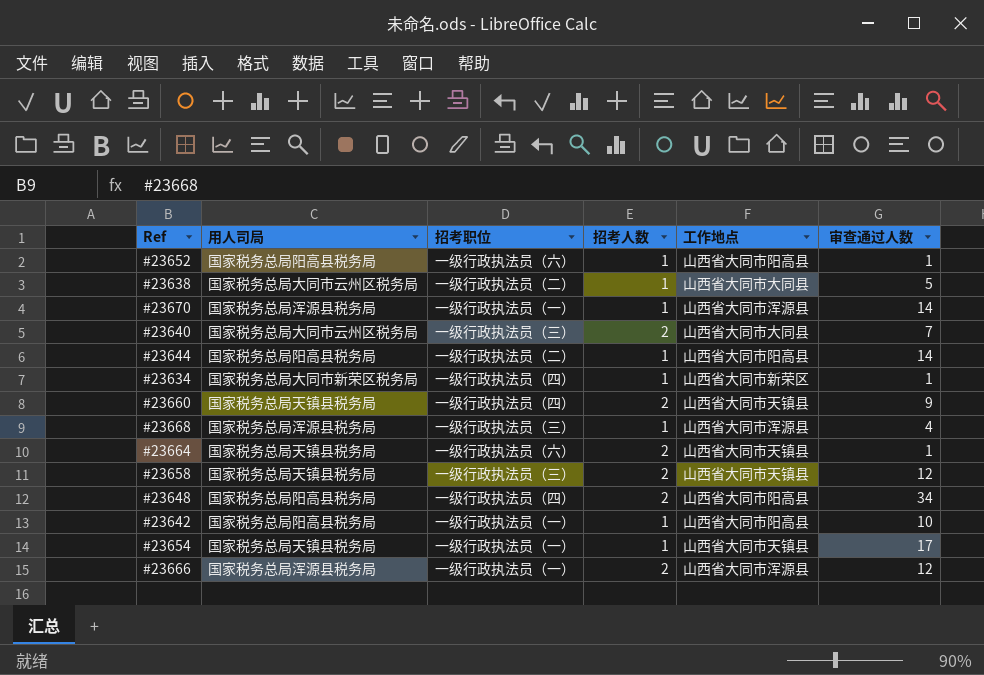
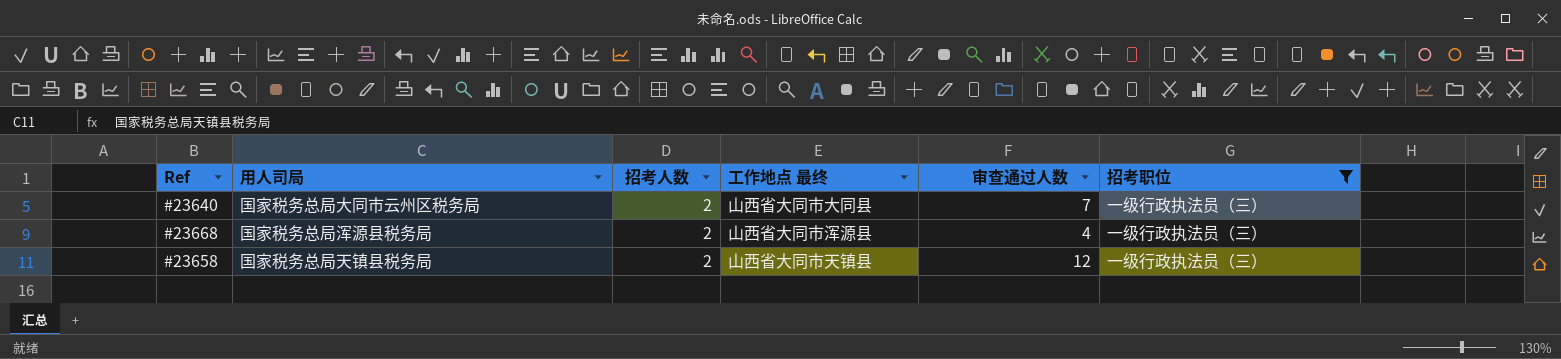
filter: none -> 招考职位 = 一级行政执法员（三）
column name: 工作地点 -> 工作地点 最终
column 招考职位 | position: 3 -> 6
#23668 | 招考人数: 1 -> 2

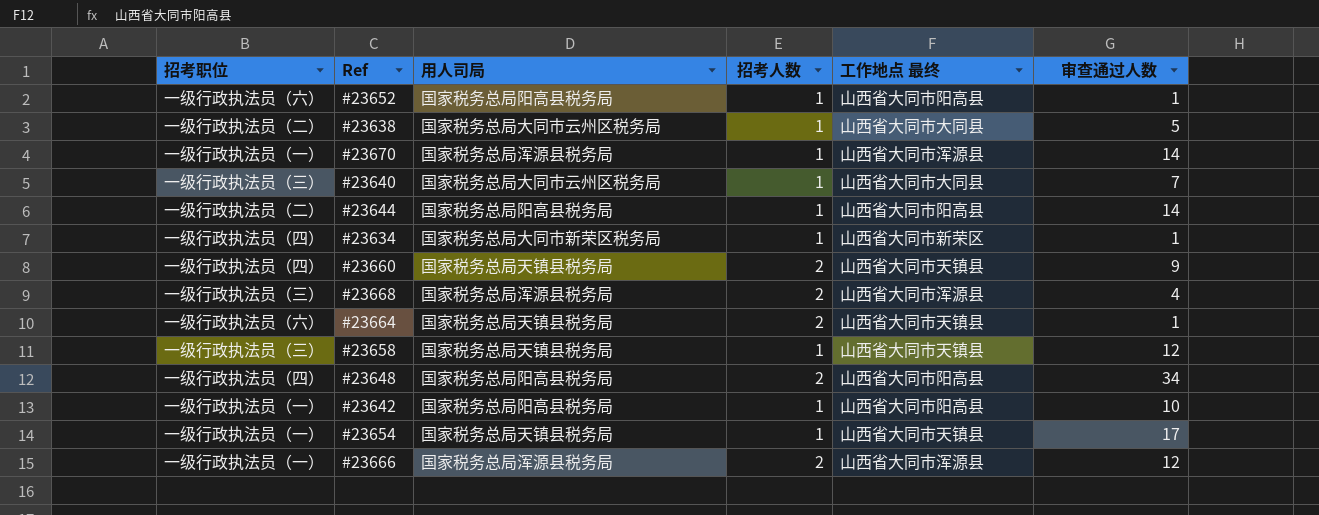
filter: 招考职位 = 一级行政执法员（三） -> none
column 招考职位 | position: 6 -> 1
#23640 | 招考人数: 2 -> 1
#23658 | 招考人数: 2 -> 1

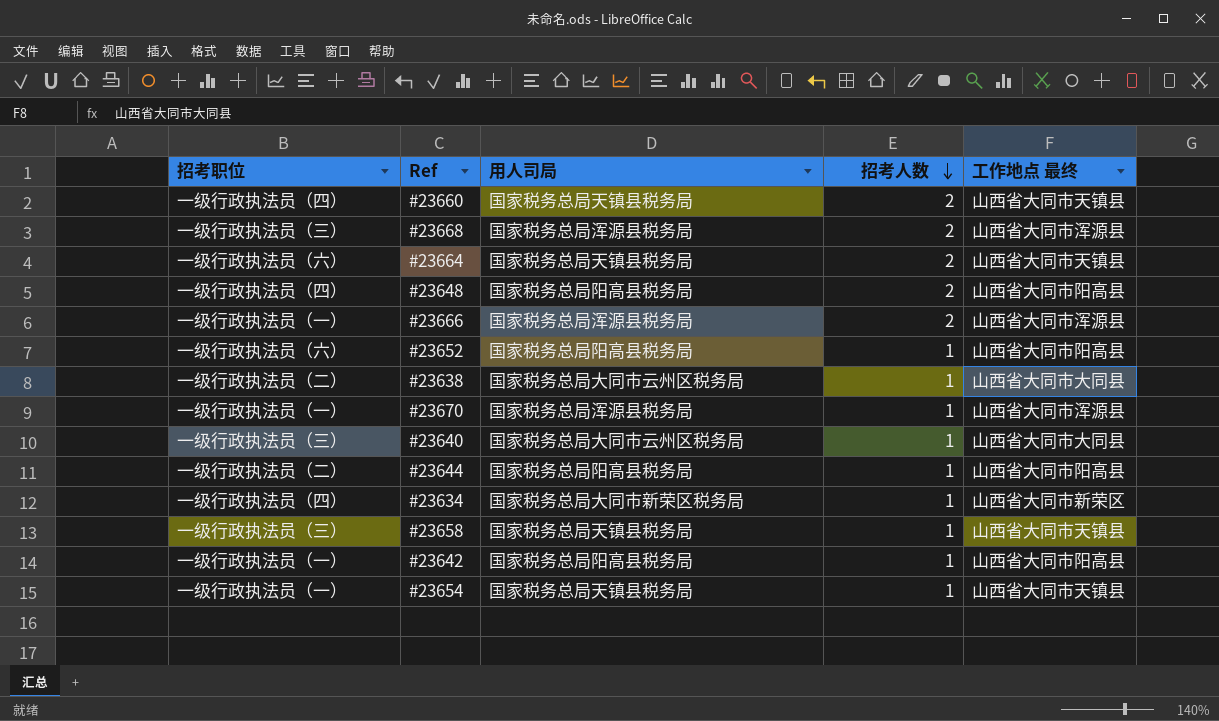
row order: none -> 招考人数 descending
column 审查通过人数 | position: 6 -> none

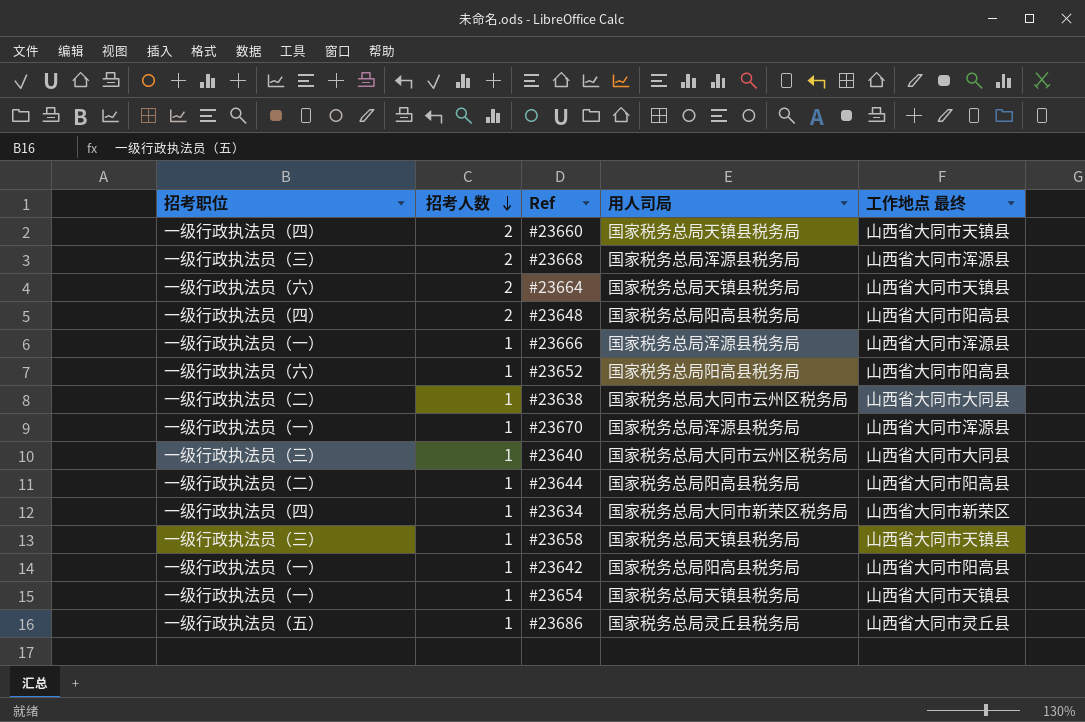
column 招考人数 | position: 4 -> 2
#23666 | 招考人数: 2 -> 1
row #23686: none -> 一级行政执法员（五） | 1 | 国家税务总局灵丘县税务局 | 山西省大同市灵丘县

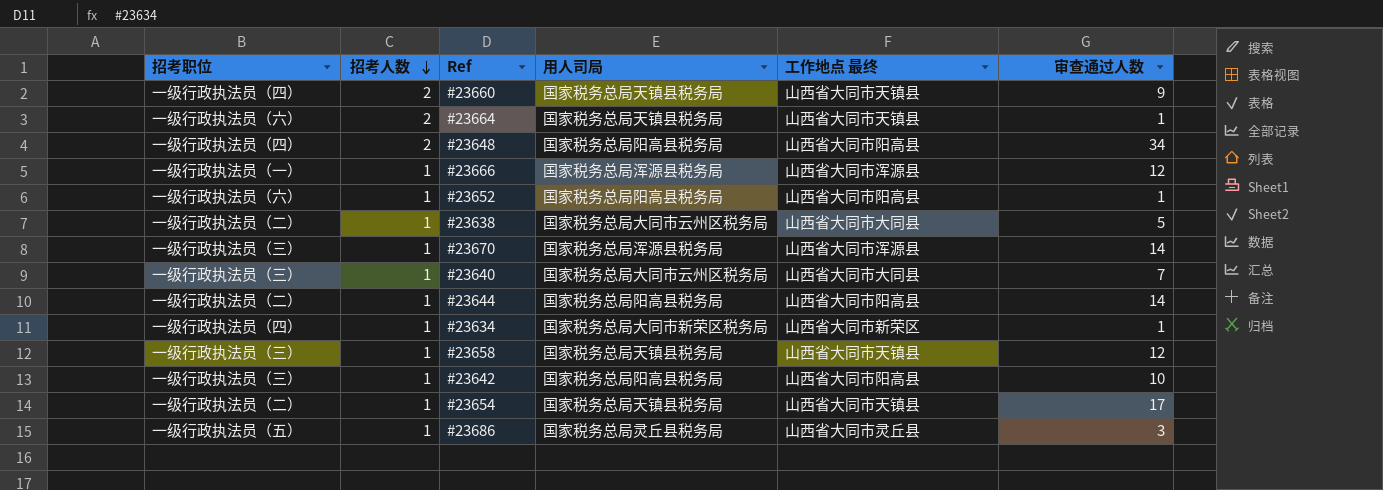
column 审查通过人数 | position: none -> 6
row #23668: 一级行政执法员（三） | 2 | 国家税务总局浑源县税务局 | 山西省大同市浑源县 -> none
#23670 | 招考职位: 一级行政执法员（一） -> 一级行政执法员（三）
#23642 | 招考职位: 一级行政执法员（一） -> 一级行政执法员（三）
#23654 | 招考职位: 一级行政执法员（一） -> 一级行政执法员（二）

